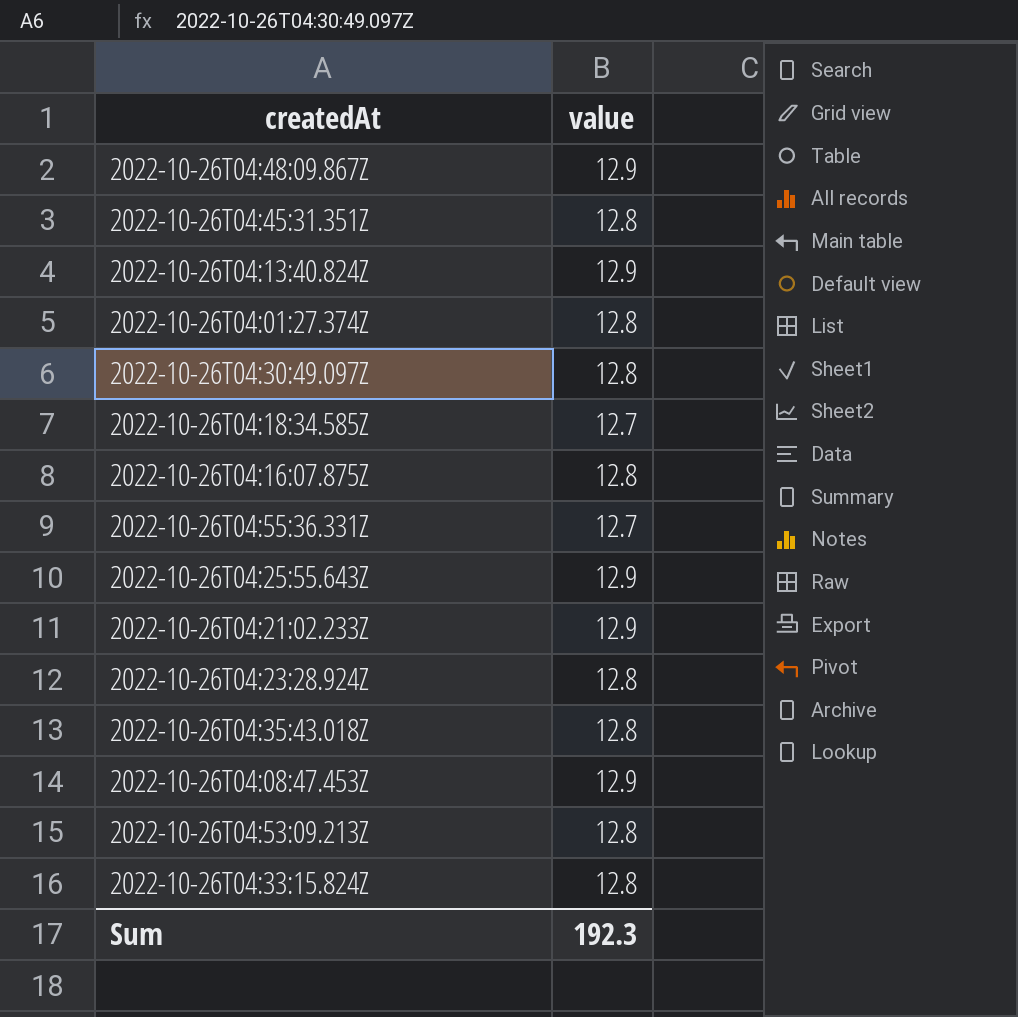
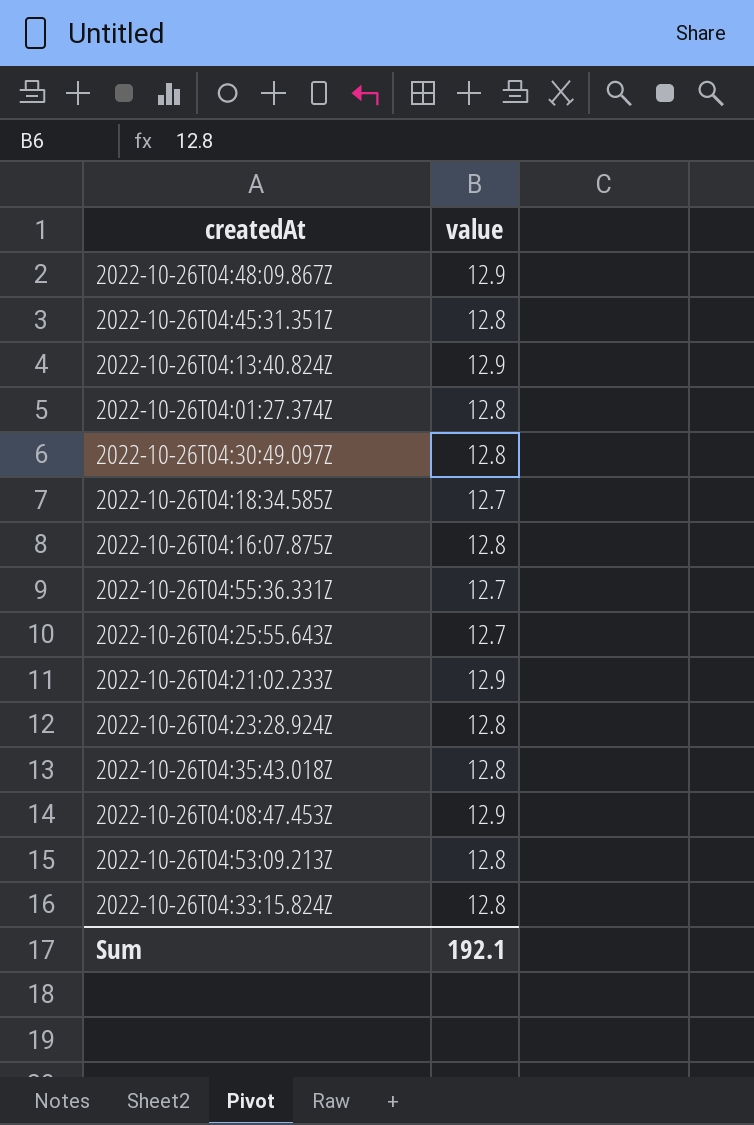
2022-10-26T04:25:55.643Z | value: 12.9 -> 12.7
Sum | value: 192.3 -> 192.1

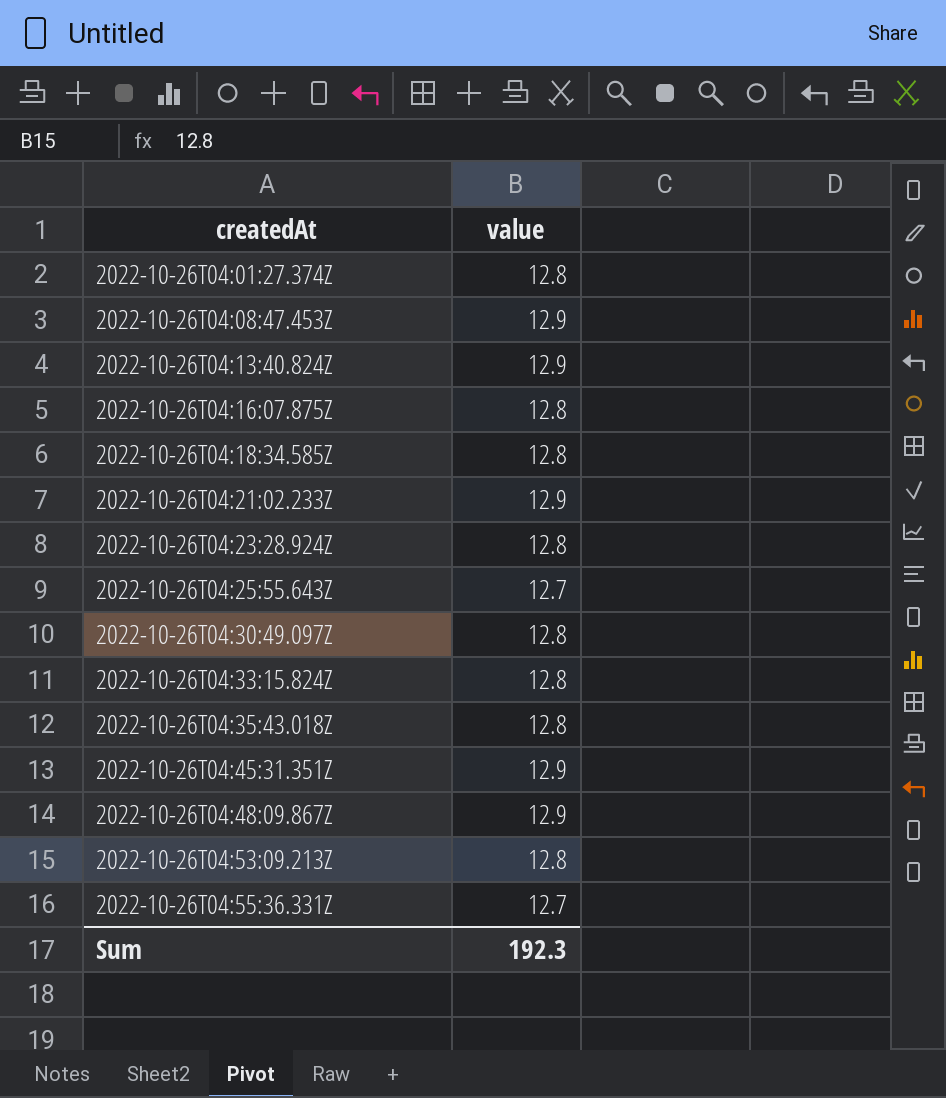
row order: none -> createdAt ascending
2022-10-26T04:18:34.585Z | value: 12.7 -> 12.8
2022-10-26T04:45:31.351Z | value: 12.8 -> 12.9
Sum | value: 192.1 -> 192.3

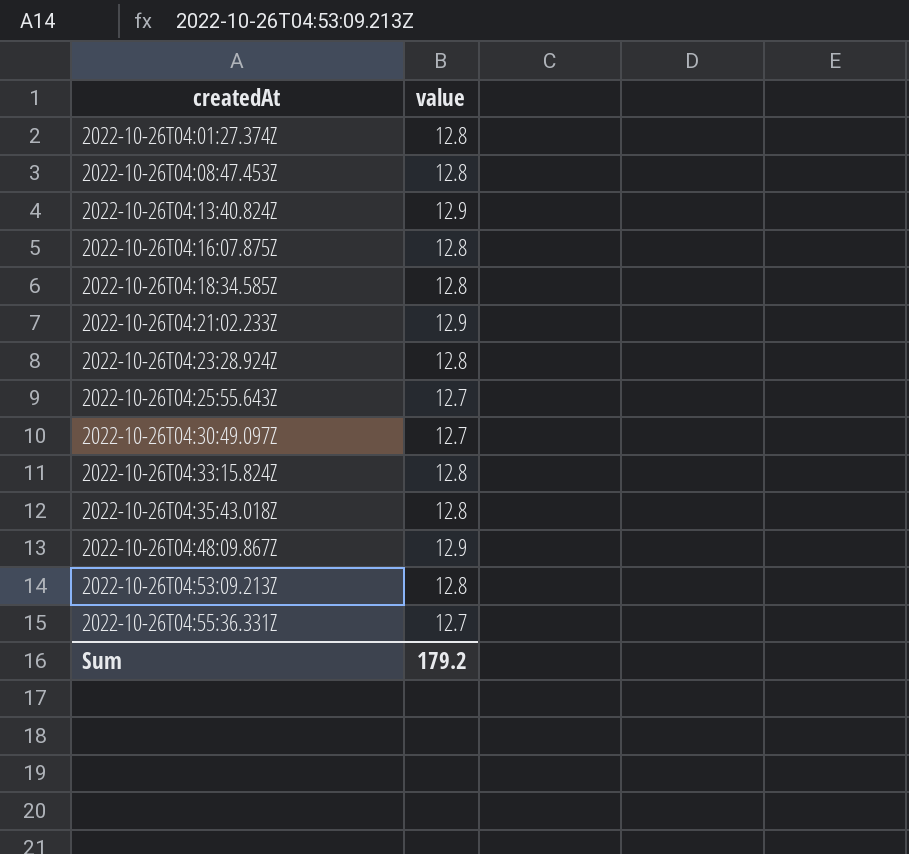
row 2022-10-26T04:45:31.351Z: 12.9 -> none
2022-10-26T04:08:47.453Z | value: 12.9 -> 12.8
2022-10-26T04:30:49.097Z | value: 12.8 -> 12.7
Sum | value: 192.3 -> 179.2

